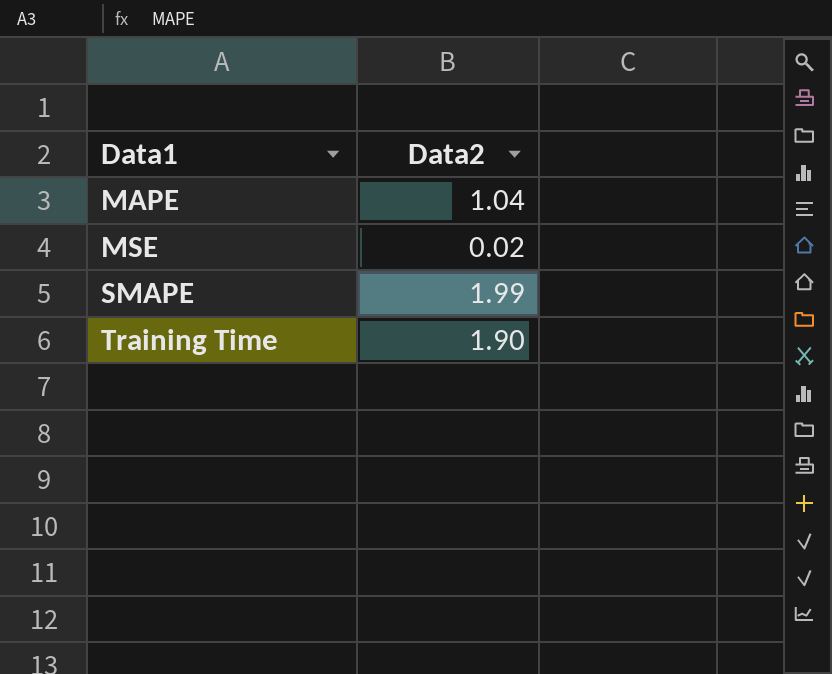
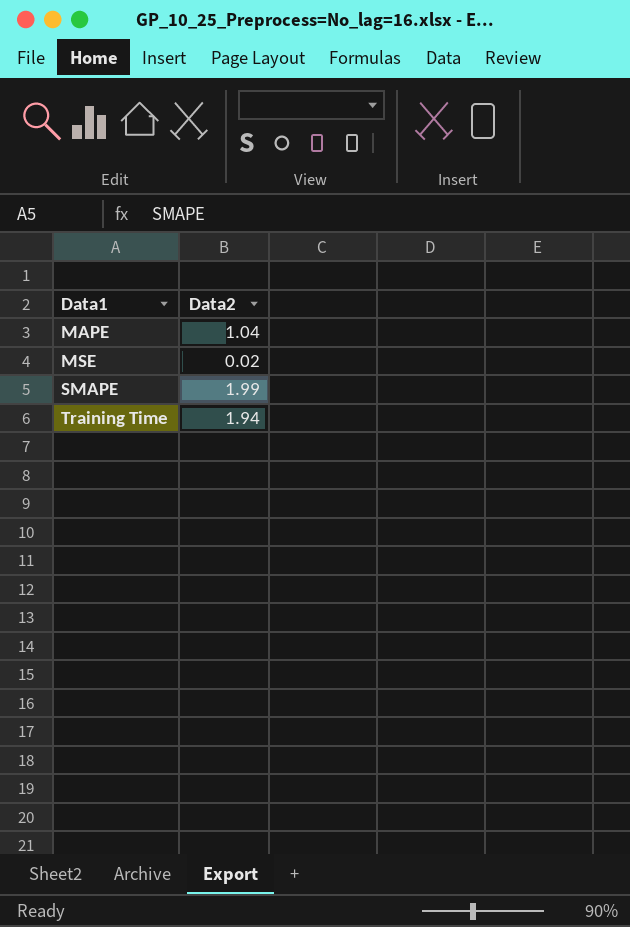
Training Time | Data2: 1.90 -> 1.94

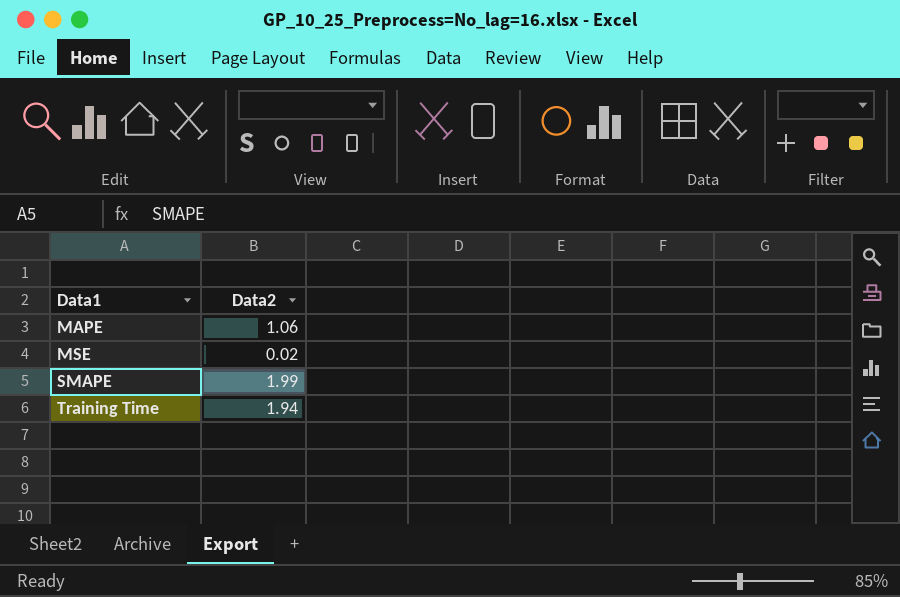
MAPE | Data2: 1.04 -> 1.06

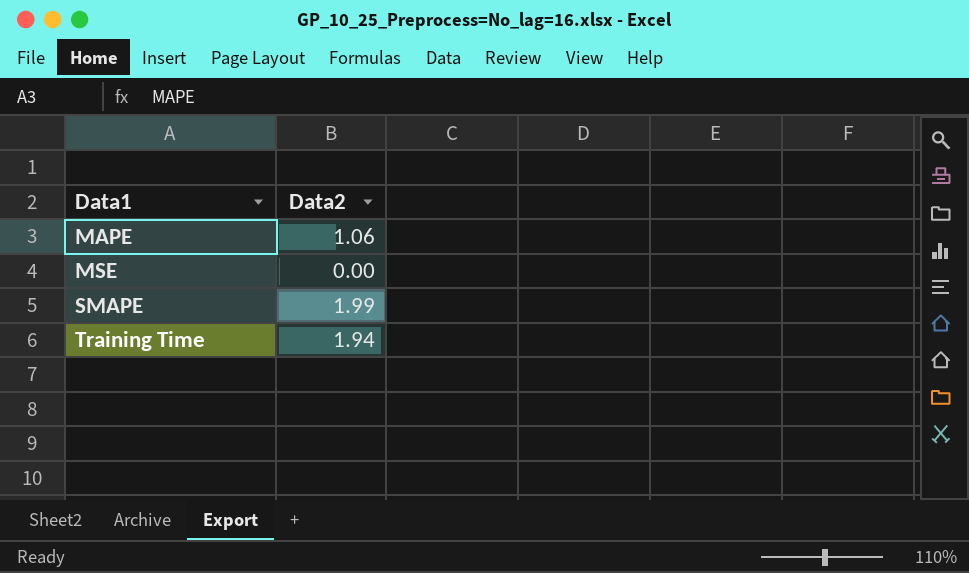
MSE | Data2: 0.02 -> 0.00

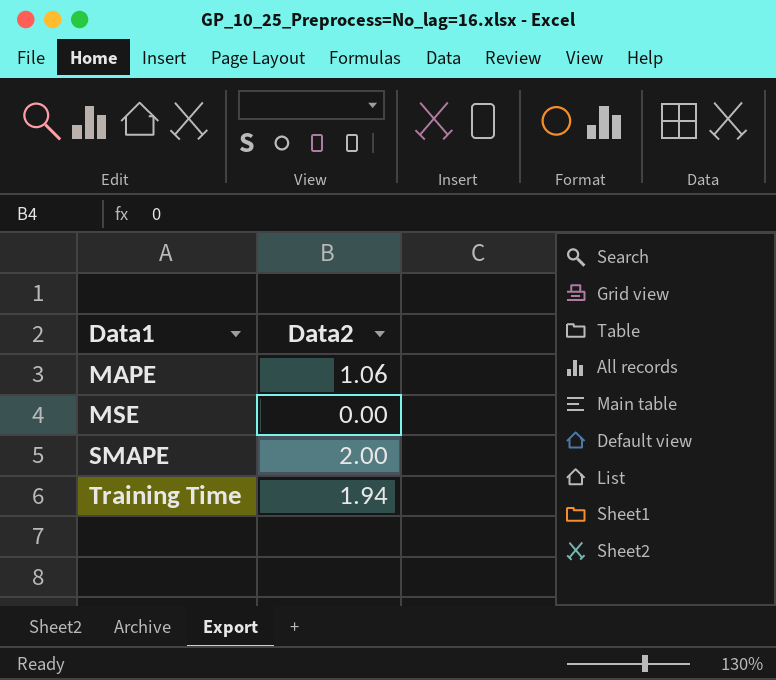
SMAPE | Data2: 1.99 -> 2.00

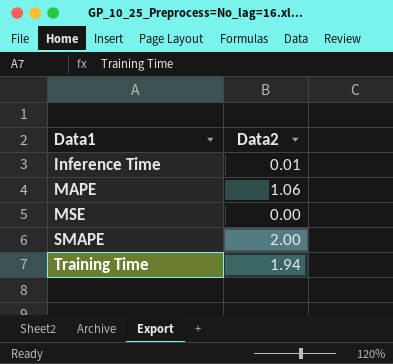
row Inference Time: none -> 0.01

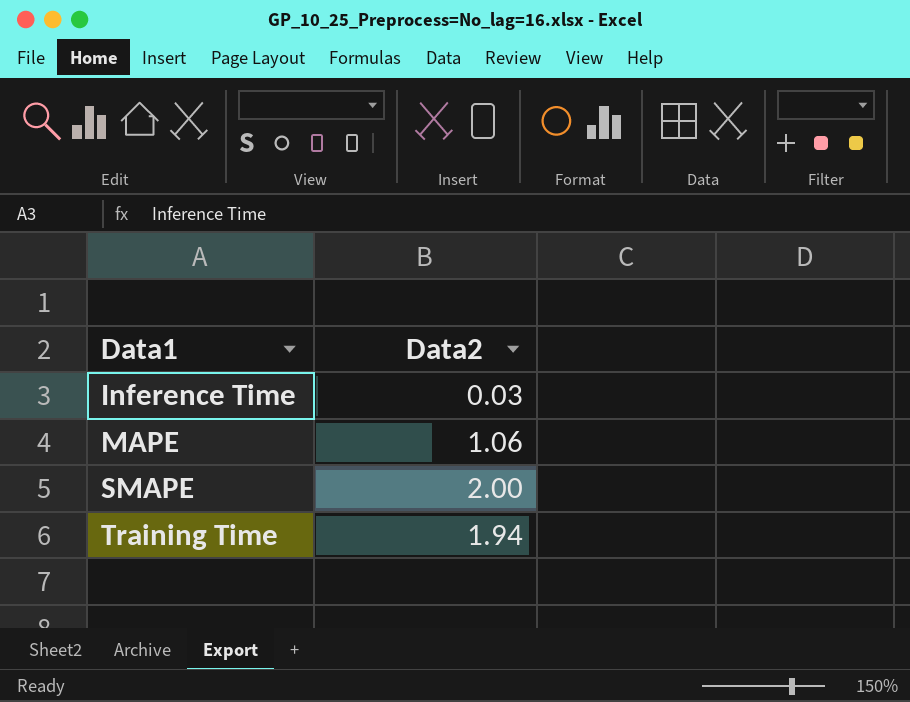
row MSE: 0.00 -> none
Inference Time | Data2: 0.01 -> 0.03

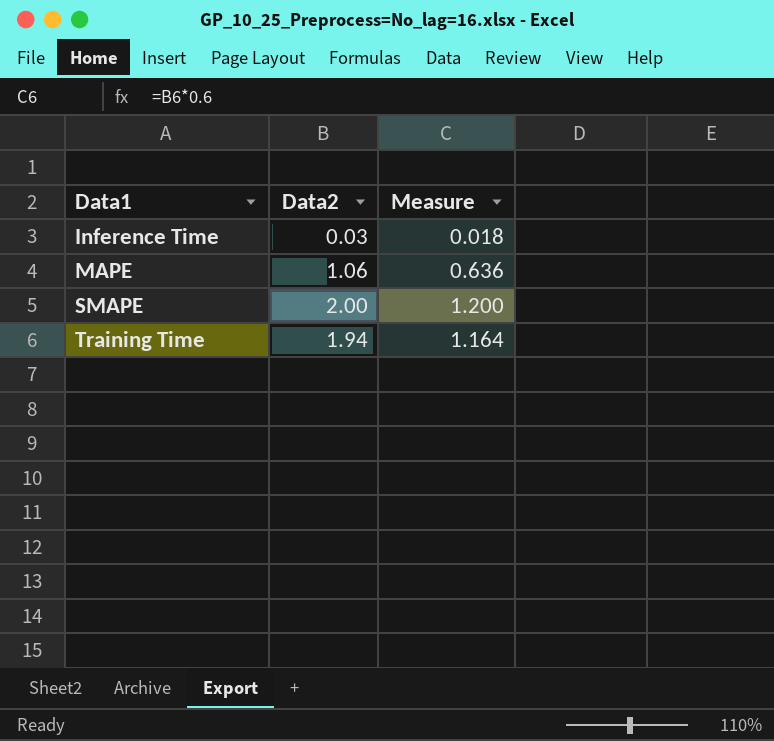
column Measure | formula: none -> [Data2] * 0.6

